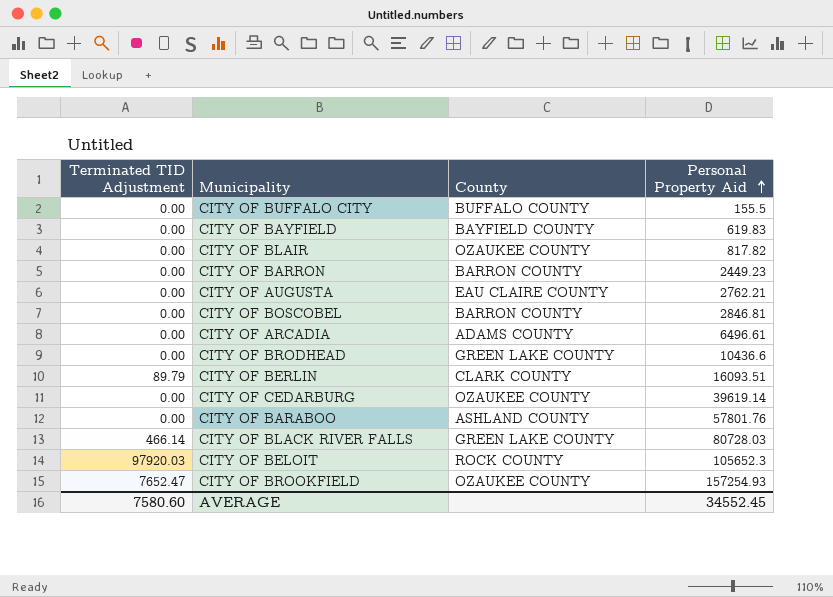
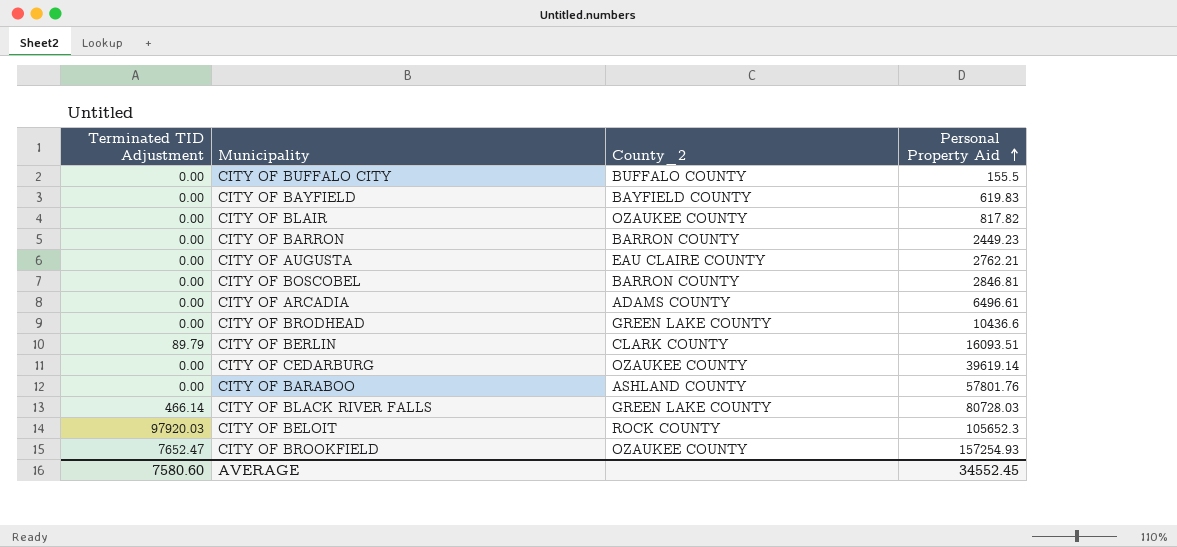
column name: County -> County_2

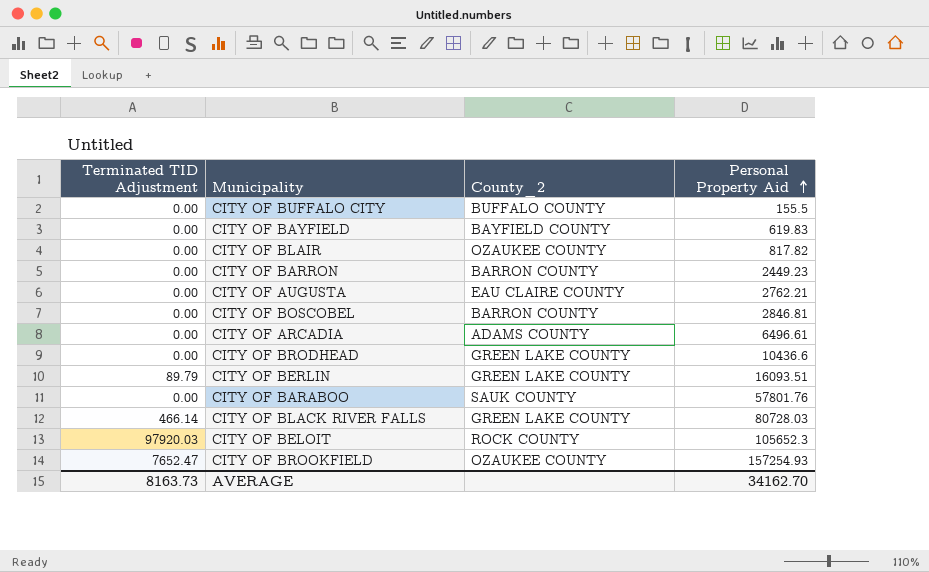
row CITY OF CEDARBURG: 0.00 | OZAUKEE COUNTY | 39619.14 -> none
CITY OF BERLIN | County_2: CLARK COUNTY -> GREEN LAKE COUNTY
CITY OF BARABOO | County_2: ASHLAND COUNTY -> SAUK COUNTY
AVERAGE | Terminated TID Adjustment: 7580.60 -> 8163.73
AVERAGE | Personal Property Aid: 34552.45 -> 34162.70

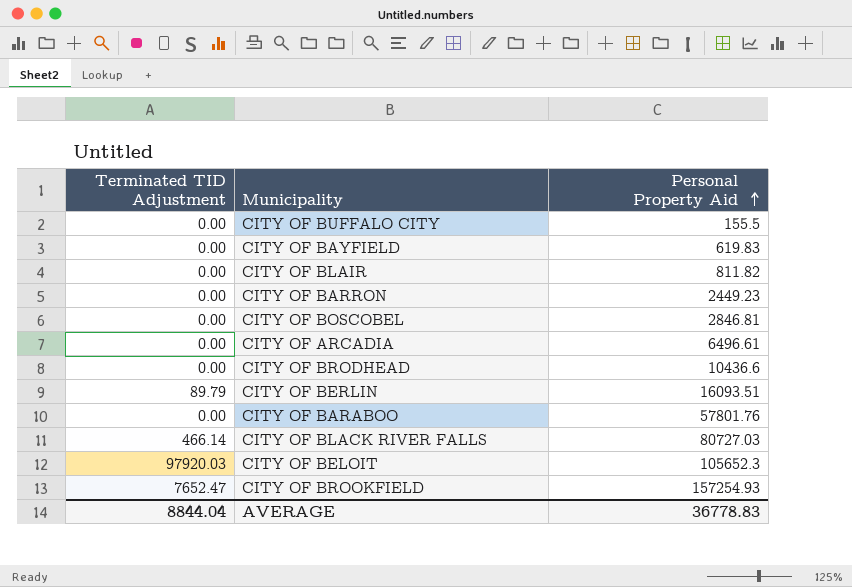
column County_2 | position: 3 -> none
row CITY OF AUGUSTA: 0.00 | EAU CLAIRE COUNTY | 2762.21 -> none
CITY OF BLAIR | Personal Property Aid: 817.82 -> 811.82
CITY OF BLACK RIVER FALLS | Personal Property Aid: 80728.03 -> 80727.03
AVERAGE | Terminated TID Adjustment: 8163.73 -> 8844.04
AVERAGE | Personal Property Aid: 34162.70 -> 36778.83

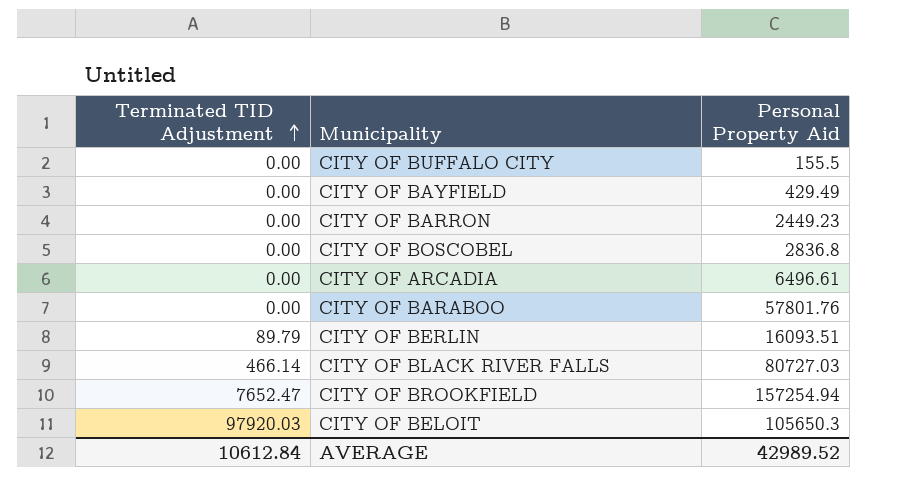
row order: Personal Property Aid ascending -> Terminated TID Adjustment ascending
row CITY OF BLAIR: 0.00 | 811.82 -> none
row CITY OF BRODHEAD: 0.00 | 10436.6 -> none
CITY OF BAYFIELD | Personal Property Aid: 619.83 -> 429.49
CITY OF BOSCOBEL | Personal Property Aid: 2846.81 -> 2836.8
CITY OF BROOKFIELD | Personal Property Aid: 157254.93 -> 157254.94
CITY OF BELOIT | Personal Property Aid: 105652.3 -> 105650.3
AVERAGE | Terminated TID Adjustment: 8844.04 -> 10612.84
AVERAGE | Personal Property Aid: 36778.83 -> 42989.52

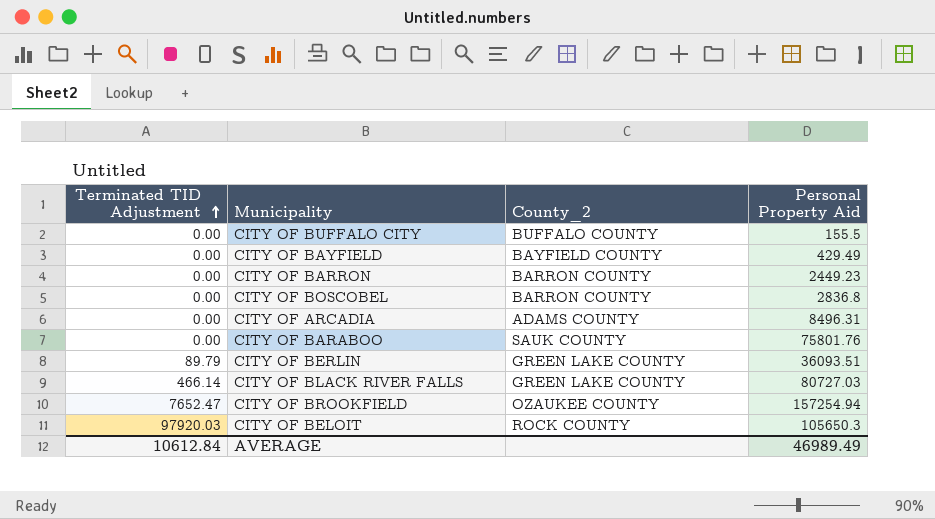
column County_2 | position: none -> 3
CITY OF ARCADIA | Personal Property Aid: 6496.61 -> 8496.31
CITY OF BARABOO | Personal Property Aid: 57801.76 -> 75801.76
CITY OF BERLIN | Personal Property Aid: 16093.51 -> 36093.51
AVERAGE | Personal Property Aid: 42989.52 -> 46989.49

